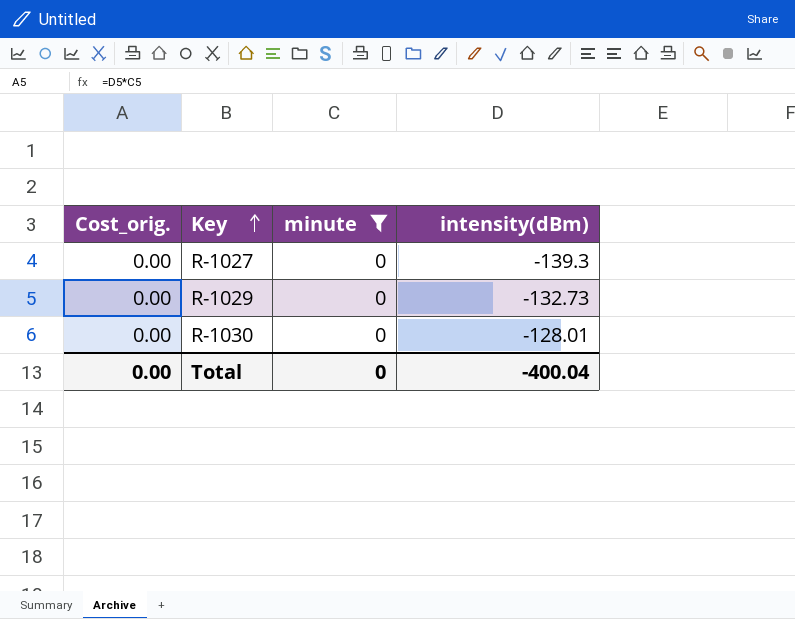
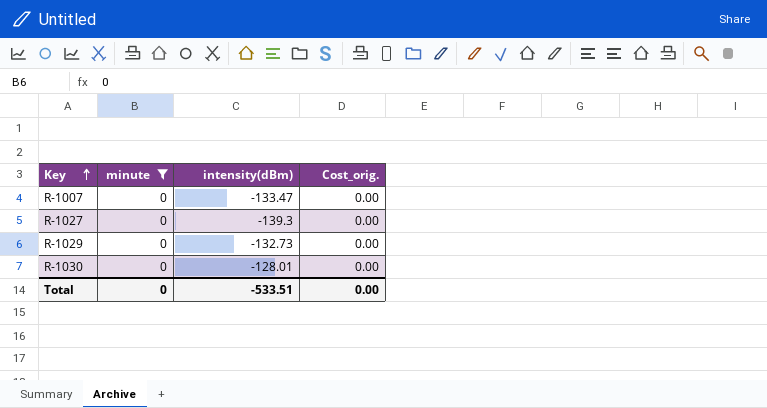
column Cost_orig. | position: 1 -> 4
row R-1007: none -> 0 | -133.47 | 0.00
Total | intensity(dBm): -400.04 -> -533.51

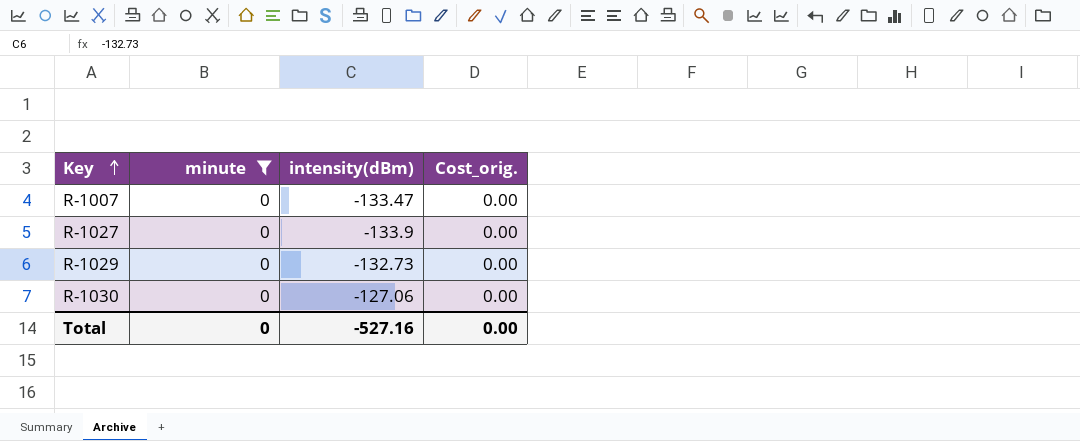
R-1027 | intensity(dBm): -139.3 -> -133.9
R-1030 | intensity(dBm): -128.01 -> -127.06
Total | intensity(dBm): -533.51 -> -527.16

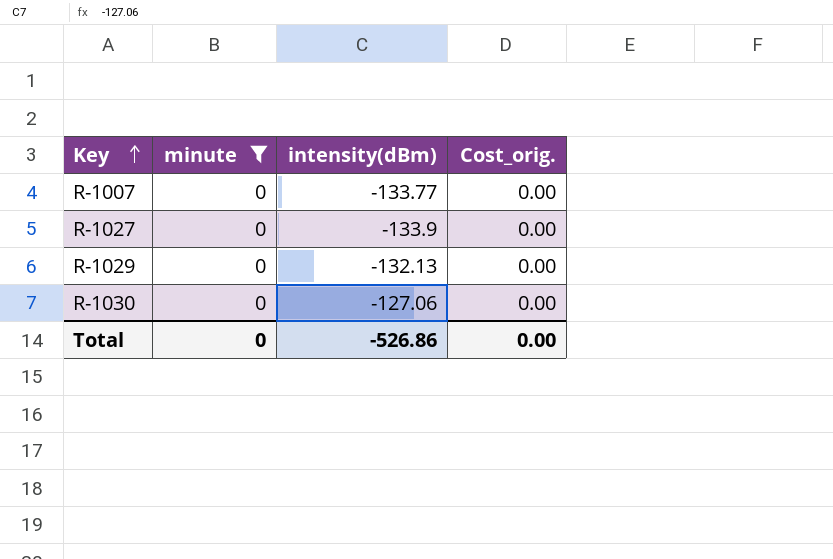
R-1007 | intensity(dBm): -133.47 -> -133.77
R-1029 | intensity(dBm): -132.73 -> -132.13
Total | intensity(dBm): -527.16 -> -526.86

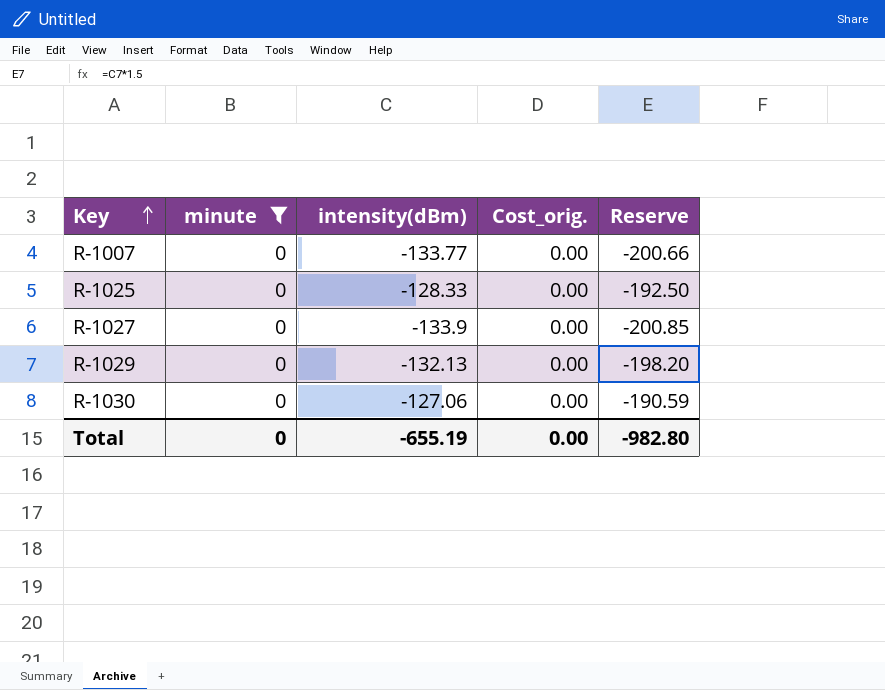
column Reserve | formula: none -> [intensity(dBm)] * 1.5
row R-1025: none -> 0 | -128.33 | 0.00 | -192.50
Total | intensity(dBm): -526.86 -> -655.19

